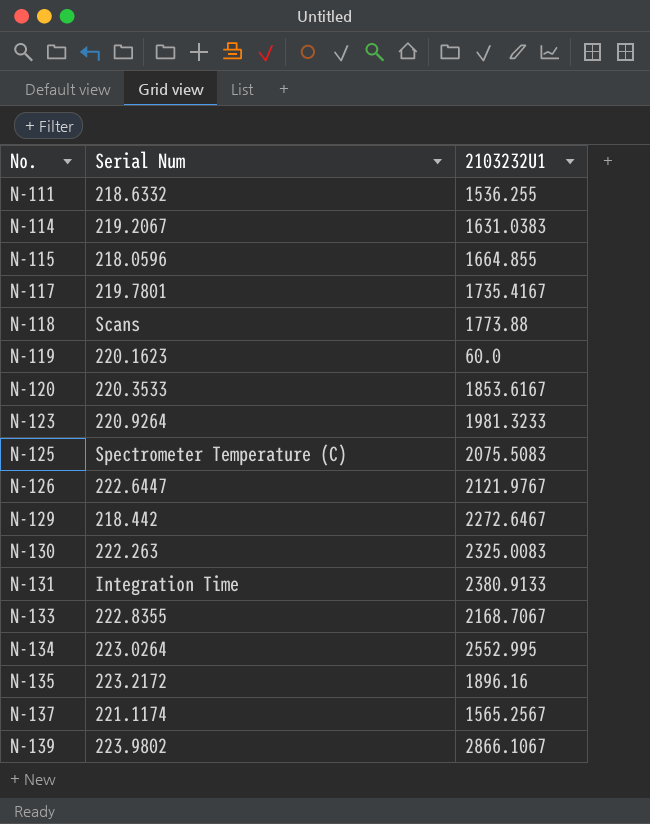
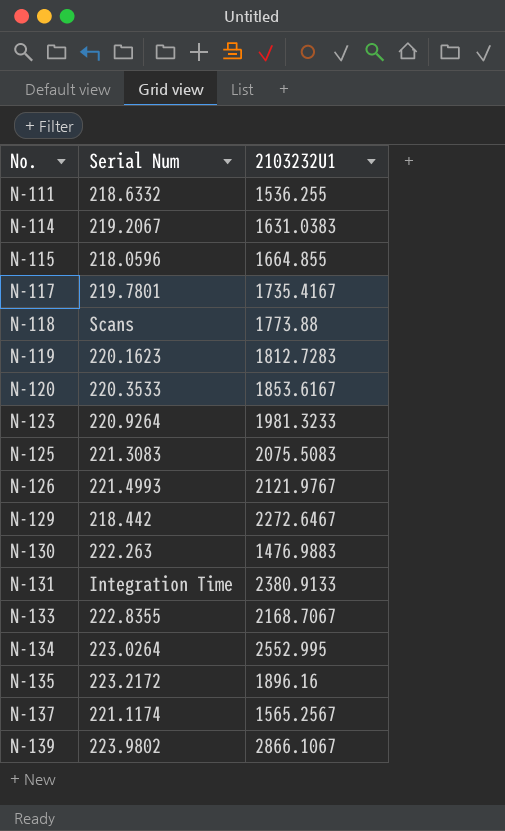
N-119 | 2103232U1: 60.0 -> 1812.7283
N-125 | Serial Num: Spectrometer Temperature (C) -> 221.3083
N-126 | Serial Num: 222.6447 -> 221.4993
N-130 | 2103232U1: 2325.0083 -> 1476.9883

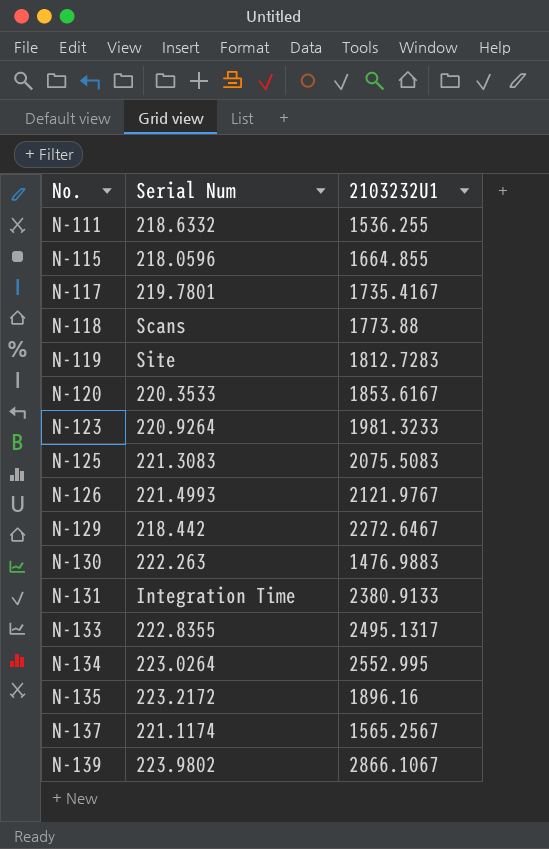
row N-114: 219.2067 | 1631.0383 -> none
N-119 | Serial Num: 220.1623 -> Site
N-133 | 2103232U1: 2168.7067 -> 2495.1317

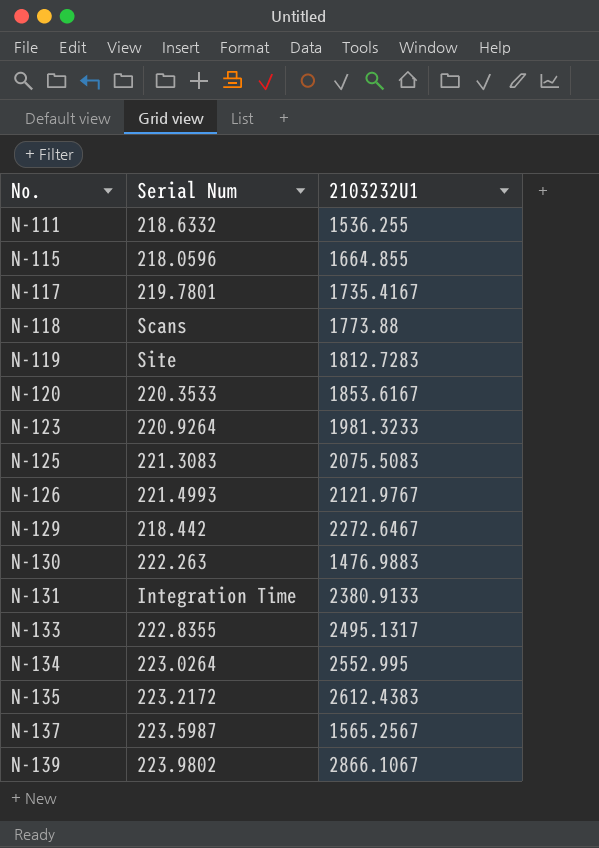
N-135 | 2103232U1: 1896.16 -> 2612.4383
N-137 | Serial Num: 221.1174 -> 223.5987

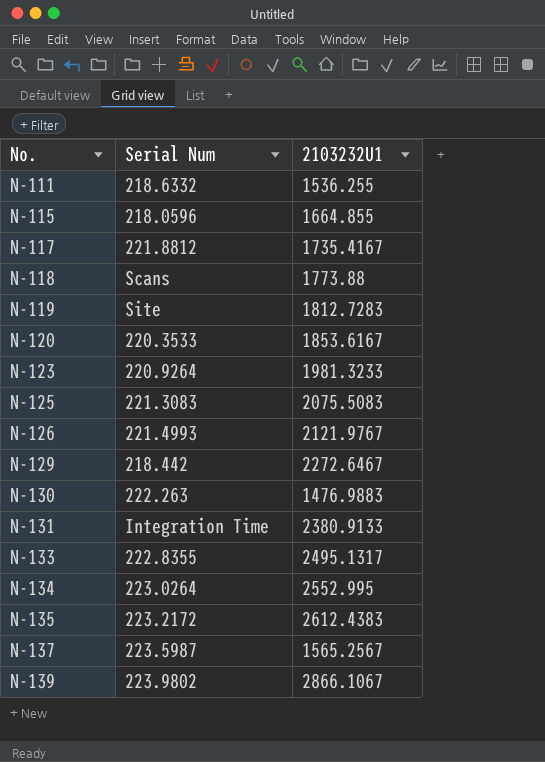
N-117 | Serial Num: 219.7801 -> 221.8812

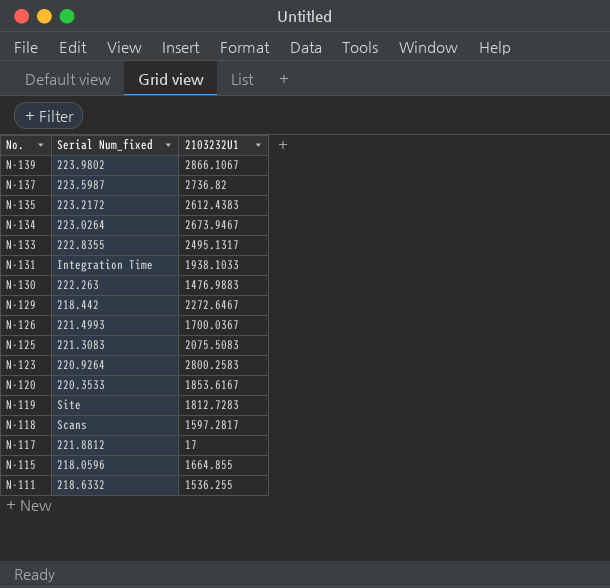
row order: No. ascending -> No. descending
column name: Serial Num -> Serial Num_fixed
N-137 | 2103232U1: 1565.2567 -> 2736.82
N-134 | 2103232U1: 2552.995 -> 2673.9467
N-131 | 2103232U1: 2380.9133 -> 1938.1033
N-126 | 2103232U1: 2121.9767 -> 1700.0367
N-123 | 2103232U1: 1981.3233 -> 2800.2583
N-118 | 2103232U1: 1773.88 -> 1597.2817
N-117 | 2103232U1: 1735.4167 -> 17

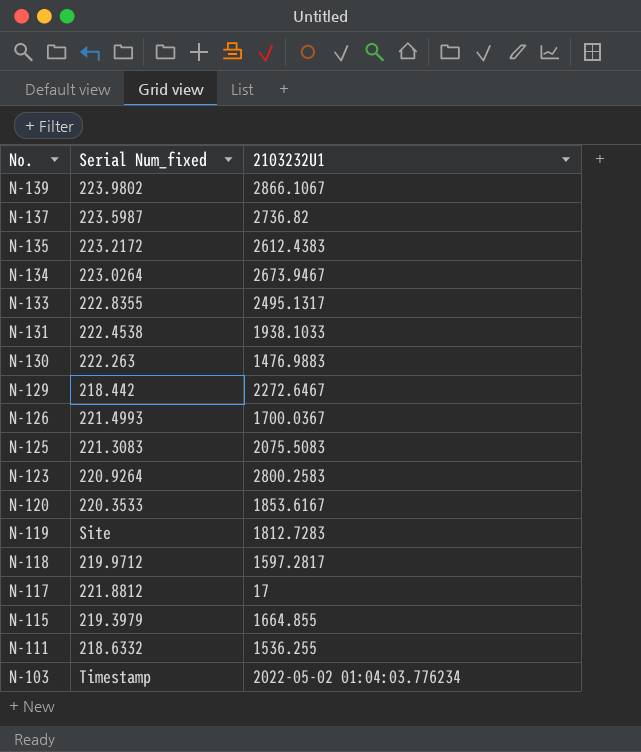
N-131 | Serial Num_fixed: Integration Time -> 222.4538
N-118 | Serial Num_fixed: Scans -> 219.9712
N-115 | Serial Num_fixed: 218.0596 -> 219.3979
row N-103: none -> Timestamp | 2022-05-02 01:04:03.776234

